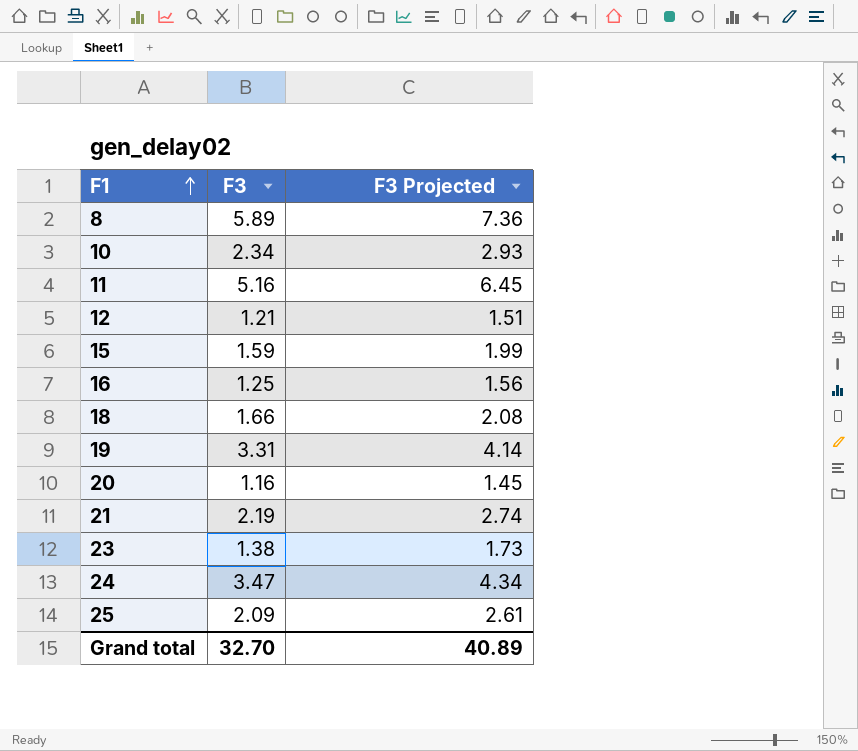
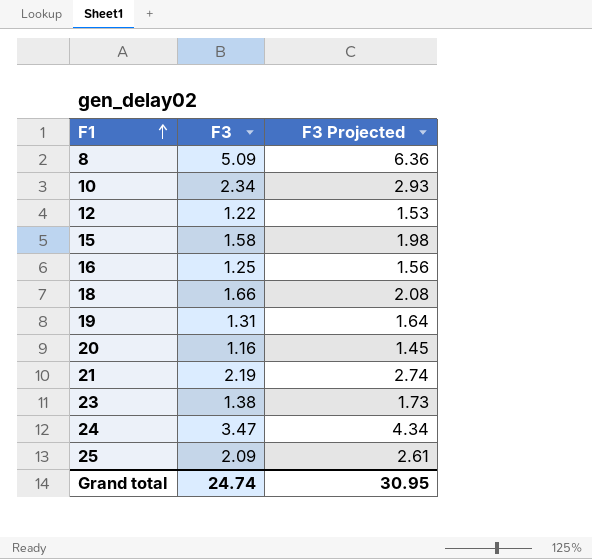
row 11: 5.16 | 6.45 -> none
8 | F3: 5.89 -> 5.09
8 | F3 Projected: 7.36 -> 6.36
12 | F3: 1.21 -> 1.22
12 | F3 Projected: 1.51 -> 1.53
15 | F3: 1.59 -> 1.58
15 | F3 Projected: 1.99 -> 1.98
19 | F3: 3.31 -> 1.31
19 | F3 Projected: 4.14 -> 1.64
Grand total | F3: 32.70 -> 24.74
Grand total | F3 Projected: 40.89 -> 30.95

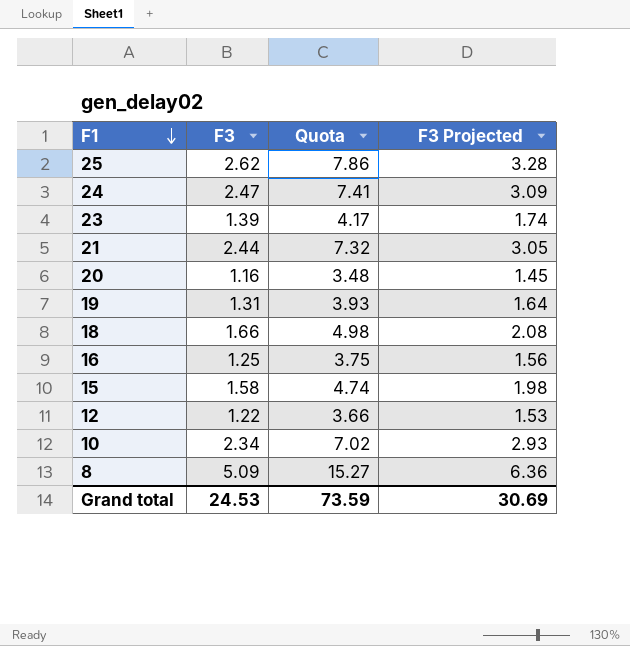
row order: F1 ascending -> F1 descending
column Quota | formula: none -> [F3] * 3
25 | F3: 2.09 -> 2.62
25 | F3 Projected: 2.61 -> 3.28
24 | F3: 3.47 -> 2.47
24 | F3 Projected: 4.34 -> 3.09
23 | F3: 1.38 -> 1.39
23 | F3 Projected: 1.73 -> 1.74
21 | F3: 2.19 -> 2.44
21 | F3 Projected: 2.74 -> 3.05
Grand total | F3: 24.74 -> 24.53
Grand total | F3 Projected: 30.95 -> 30.69

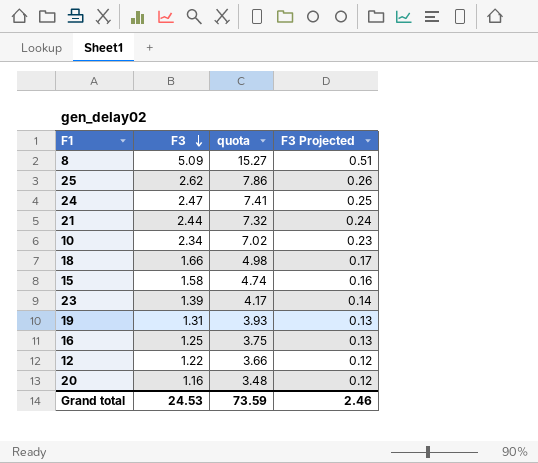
row order: F1 descending -> F3 descending
column name: Quota -> quota
column F3 Projected | formula: [F3] * 1.25 -> [F3] * 0.1
Grand total | F3 Projected: 30.69 -> 2.46

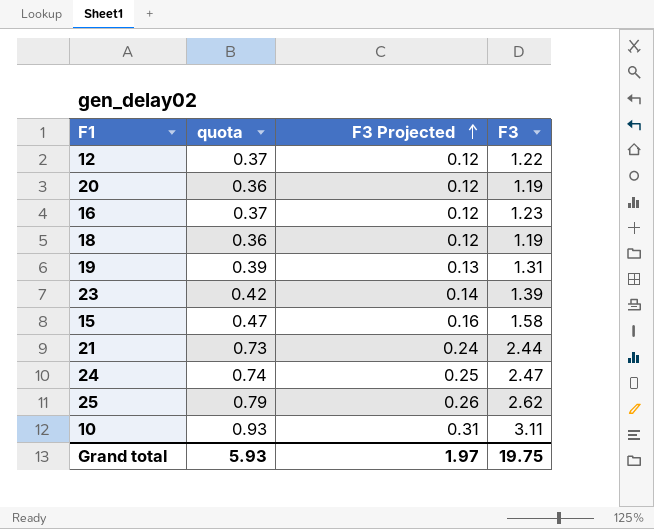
row order: F3 descending -> F3 Projected ascending
column quota | formula: [F3] * 3 -> [F3] * 0.3
column F3 | position: 2 -> 4
row 8: 5.09 | 15.27 | 0.51 -> none
20 | F3: 1.16 -> 1.19
16 | F3 Projected: 0.13 -> 0.12
16 | F3: 1.25 -> 1.23
18 | F3 Projected: 0.17 -> 0.12
18 | F3: 1.66 -> 1.19
10 | F3 Projected: 0.23 -> 0.31
10 | F3: 2.34 -> 3.11
Grand total | quota: 73.59 -> 5.93
Grand total | F3 Projected: 2.46 -> 1.97
Grand total | F3: 24.53 -> 19.75

